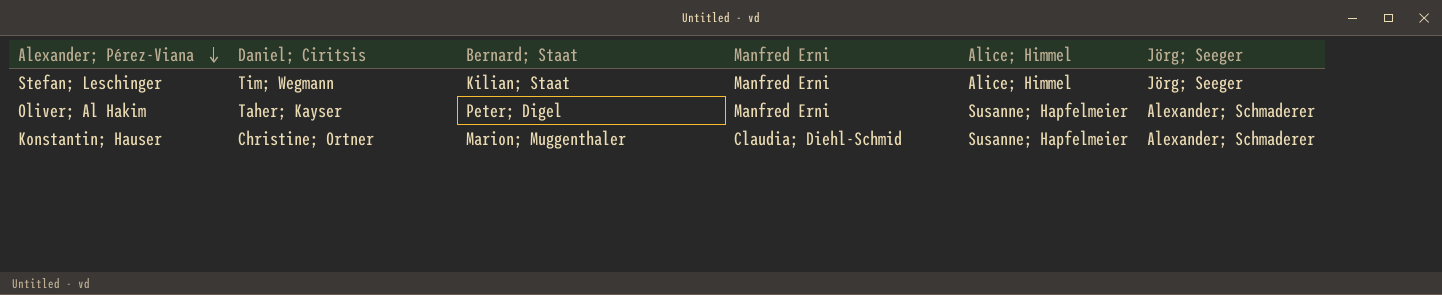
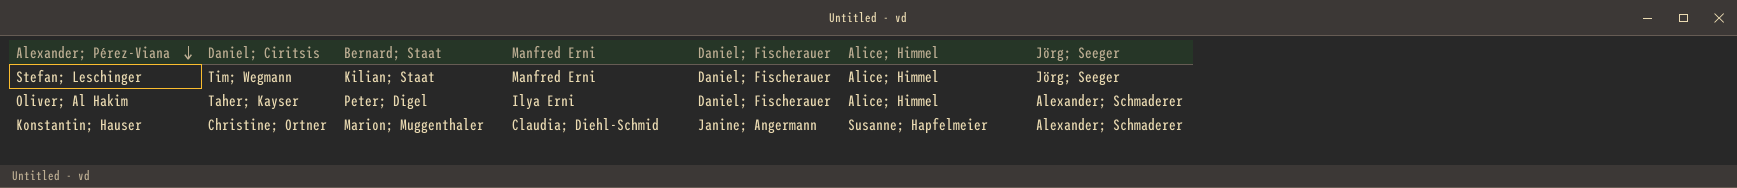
column Daniel; Fischerauer | position: none -> 5
Oliver; Al Hakim | Manfred Erni: Manfred Erni -> Ilya Erni
Oliver; Al Hakim | Alice; Himmel: Susanne; Hapfelmeier -> Alice; Himmel

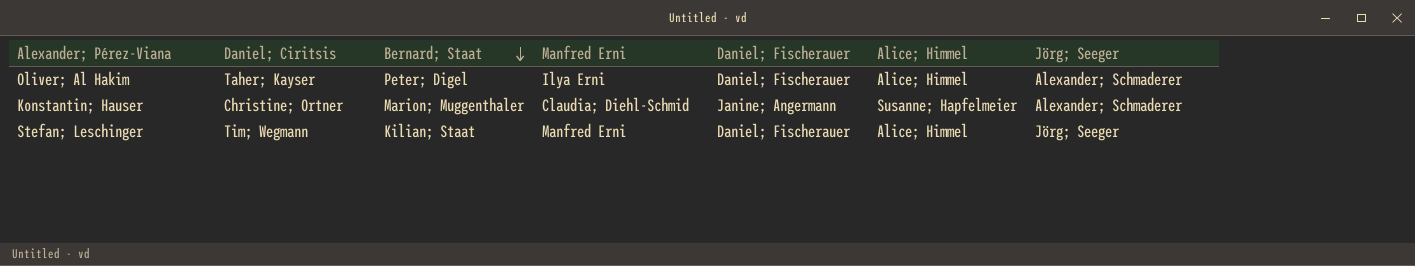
row order: Alexander; Pérez-Viana descending -> Bernard; Staat descending

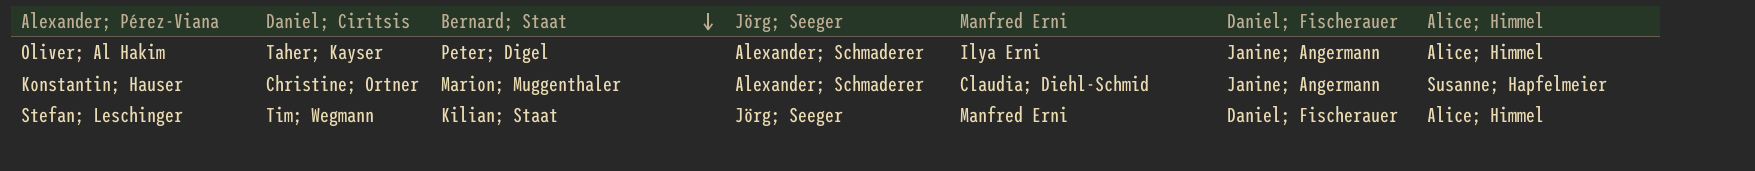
column Jörg; Seeger | position: 7 -> 4
Oliver; Al Hakim | Daniel; Fischerauer: Daniel; Fischerauer -> Janine; Angermann

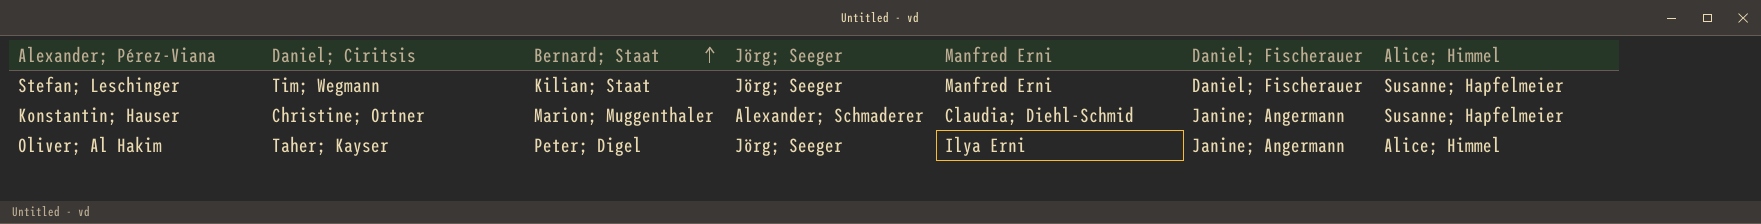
row order: Bernard; Staat descending -> Bernard; Staat ascending
Stefan; Leschinger | Alice; Himmel: Alice; Himmel -> Susanne; Hapfelmeier
Oliver; Al Hakim | Jörg; Seeger: Alexander; Schmaderer -> Jörg; Seeger

